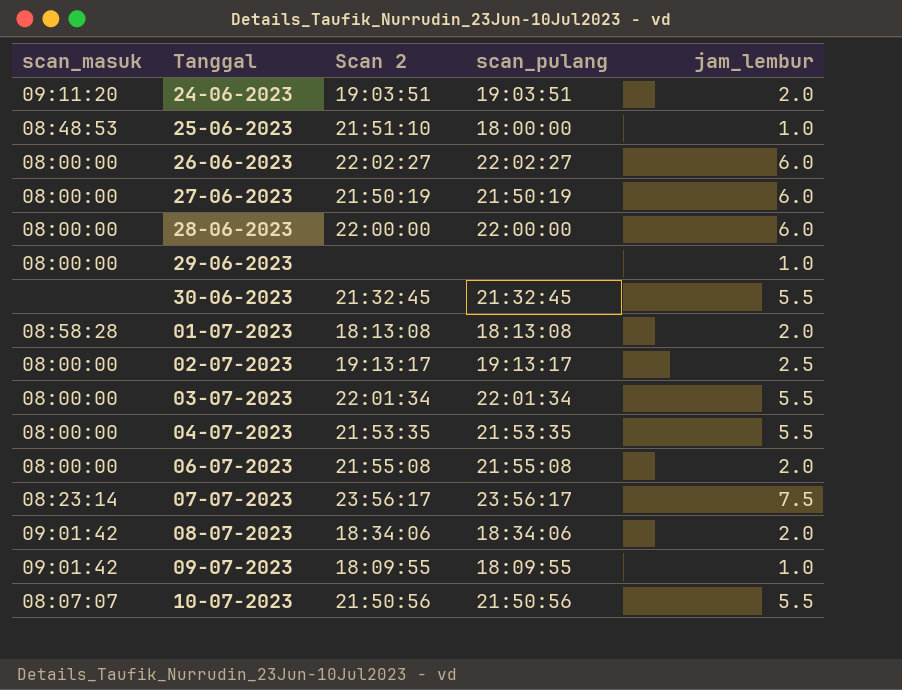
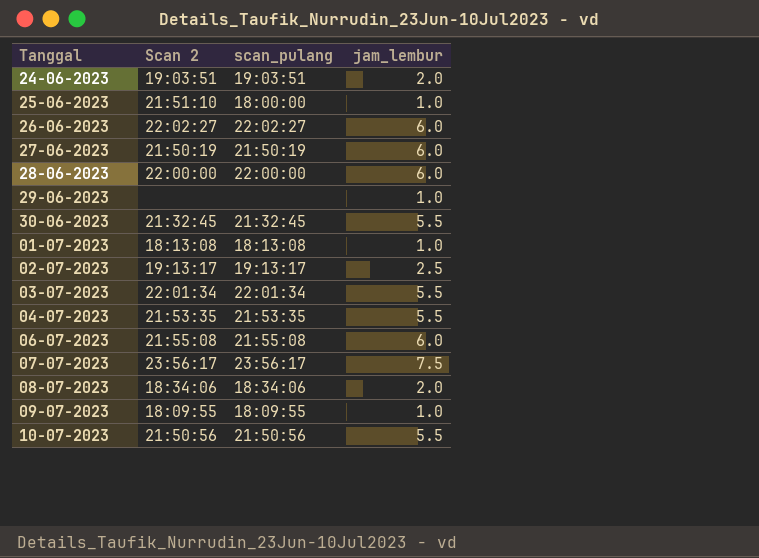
column scan_masuk | position: 1 -> none
01-07-2023 | jam_lembur: 2.0 -> 1.0
06-07-2023 | jam_lembur: 2.0 -> 6.0

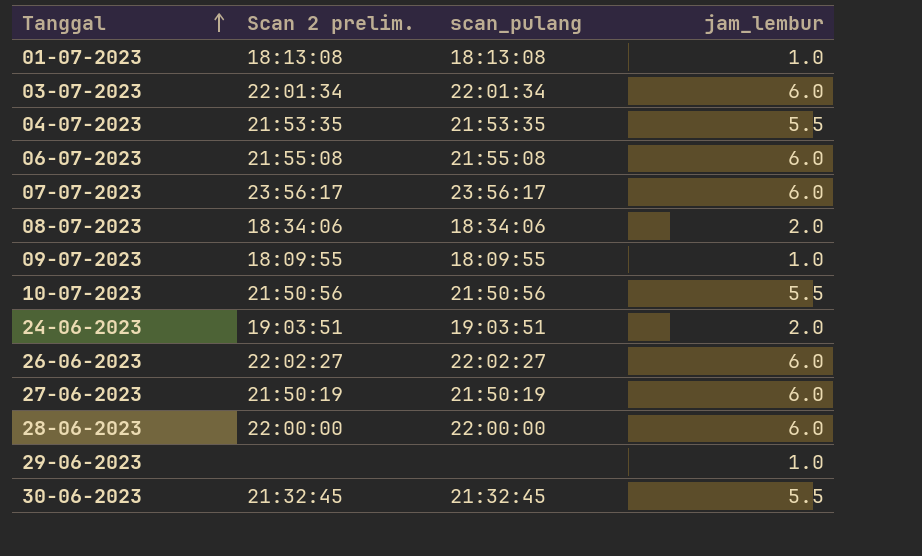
row order: none -> Tanggal ascending
column name: Scan 2 -> Scan 2 prelim.
row 25-06-2023: 21:51:10 | 18:00:00 | 1.0 -> none
row 02-07-2023: 19:13:17 | 19:13:17 | 2.5 -> none
03-07-2023 | jam_lembur: 5.5 -> 6.0
07-07-2023 | jam_lembur: 7.5 -> 6.0

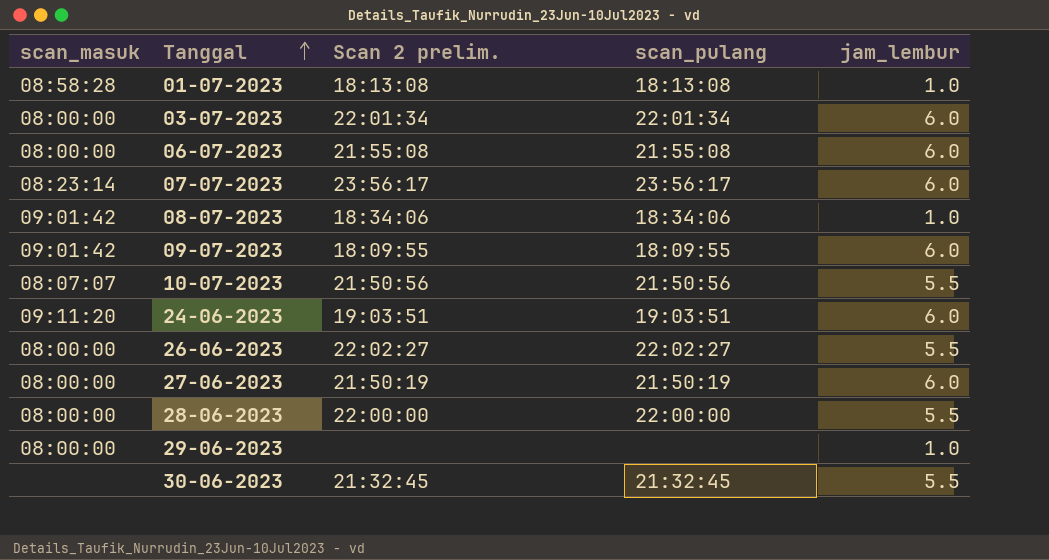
column scan_masuk | position: none -> 1
row 04-07-2023: 21:53:35 | 21:53:35 | 5.5 -> none
08-07-2023 | jam_lembur: 2.0 -> 1.0
09-07-2023 | jam_lembur: 1.0 -> 6.0
24-06-2023 | jam_lembur: 2.0 -> 6.0
26-06-2023 | jam_lembur: 6.0 -> 5.5
28-06-2023 | jam_lembur: 6.0 -> 5.5

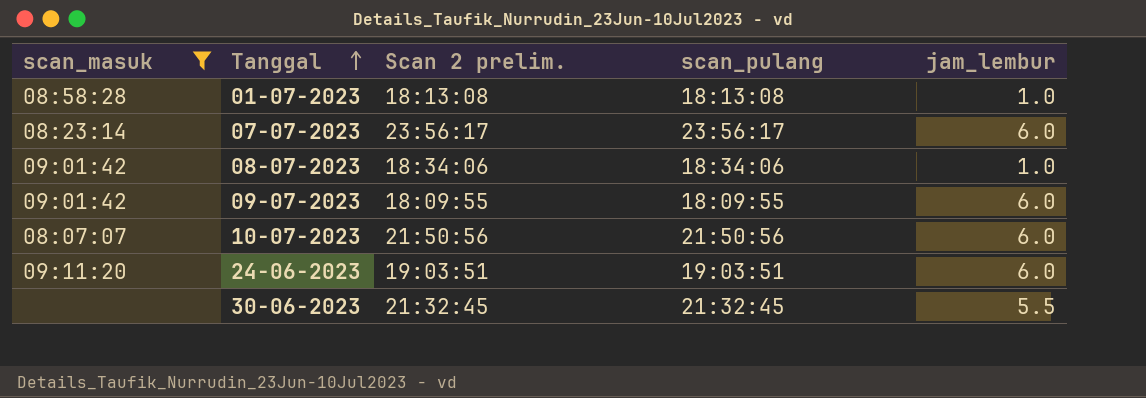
filter: none -> scan_masuk != 08:00:00
10-07-2023 | jam_lembur: 5.5 -> 6.0

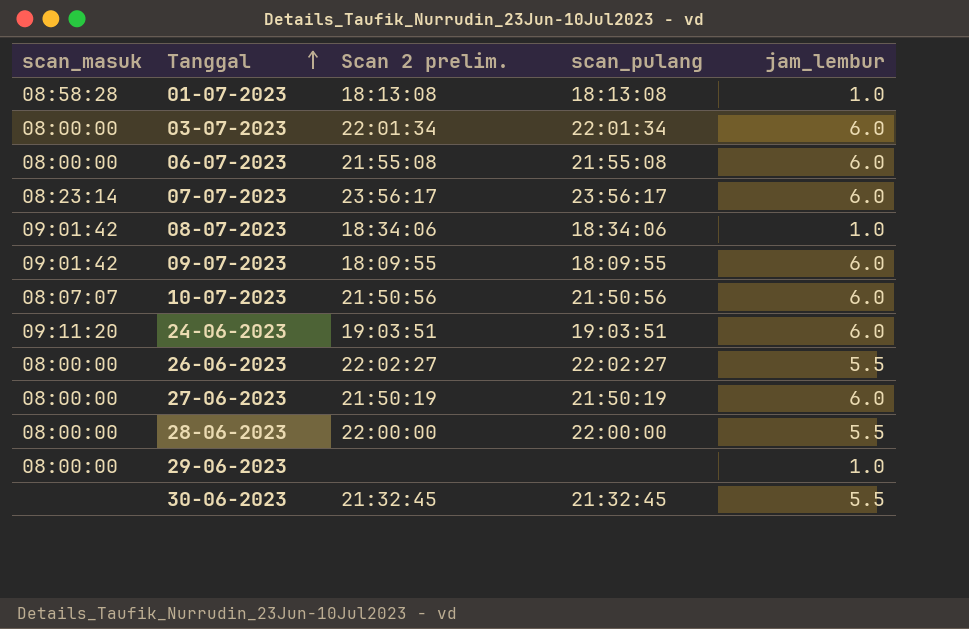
filter: scan_masuk != 08:00:00 -> none

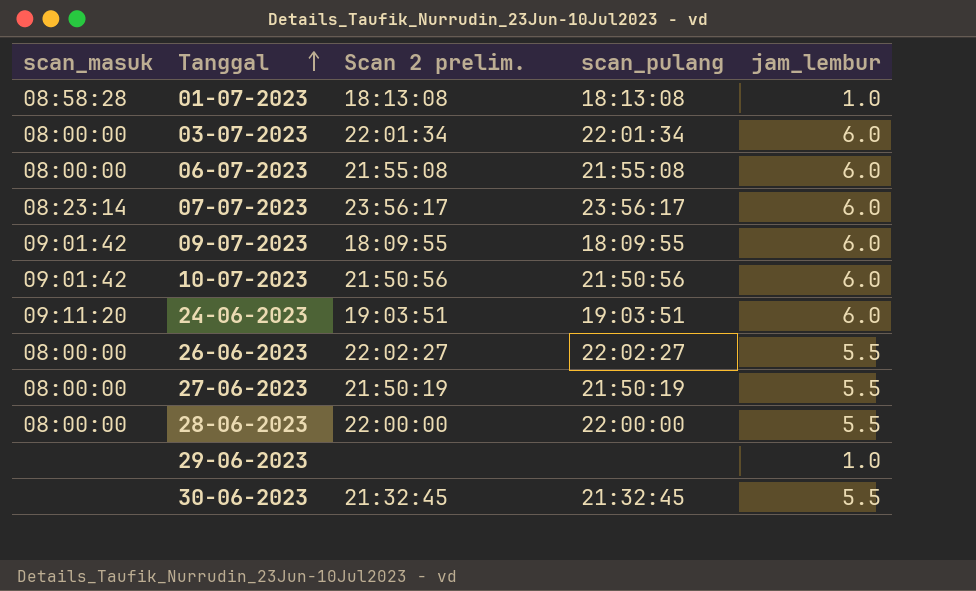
row 08-07-2023: 09:01:42 | 18:34:06 | 18:34:06 | 1.0 -> none
10-07-2023 | scan_masuk: 08:07:07 -> 09:01:42
27-06-2023 | jam_lembur: 6.0 -> 5.5
29-06-2023 | scan_masuk: 08:00:00 -> none

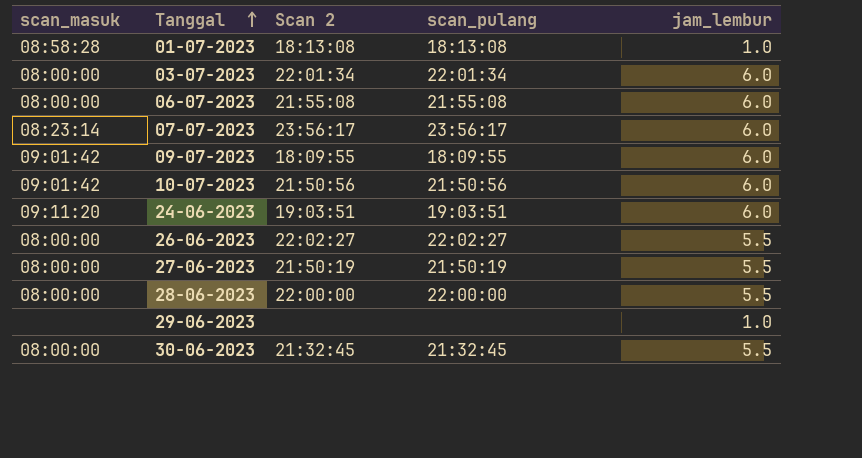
column name: Scan 2 prelim. -> Scan 2
30-06-2023 | scan_masuk: none -> 08:00:00

